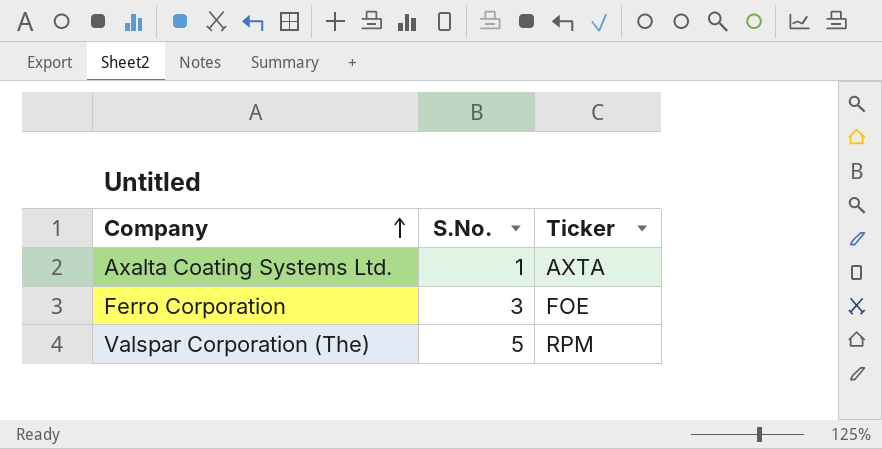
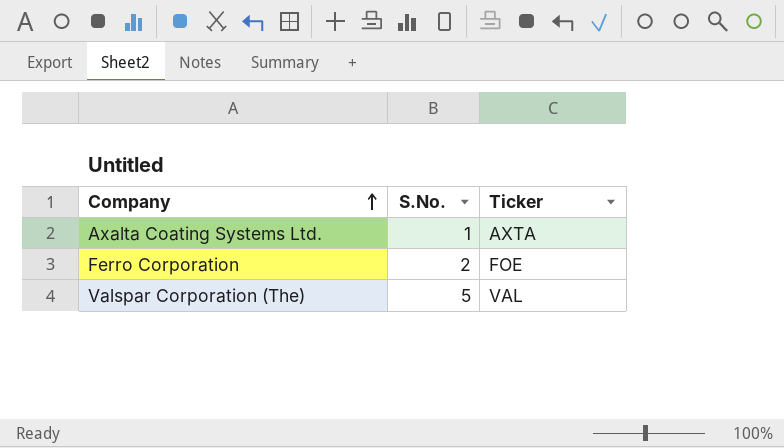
Ferro Corporation | S.No.: 3 -> 2
Valspar Corporation (The) | Ticker: RPM -> VAL

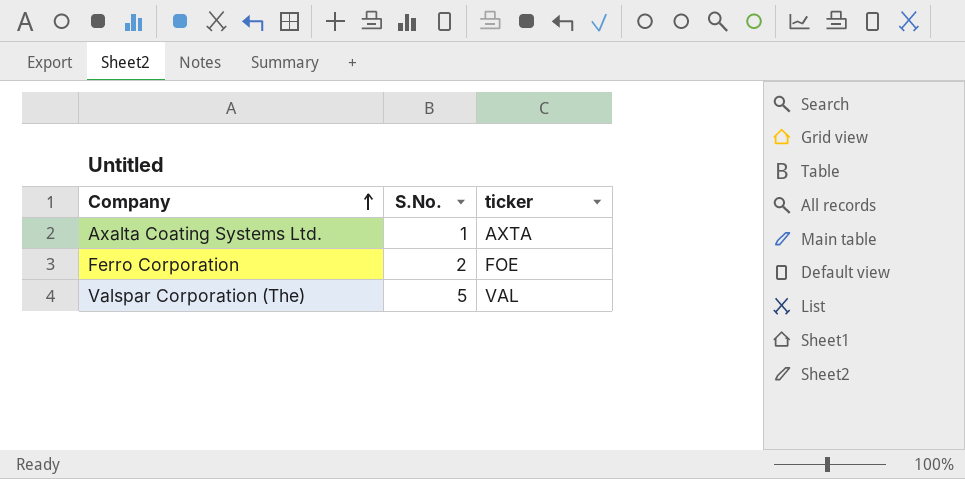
column name: Ticker -> ticker

